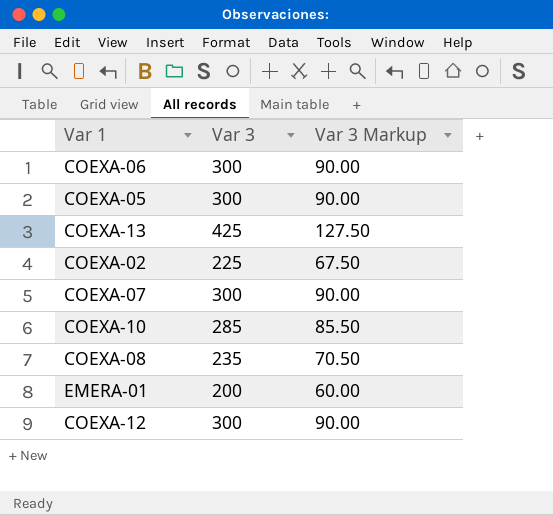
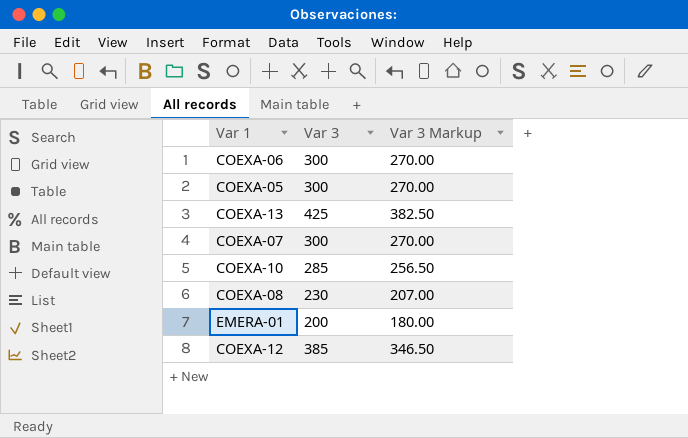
column Var 3 Markup | formula: [Var 3] * 0.3 -> [Var 3] * 0.9
row COEXA-02: 225 | 67.50 -> none
COEXA-08 | Var 3: 235 -> 230
COEXA-12 | Var 3: 300 -> 385

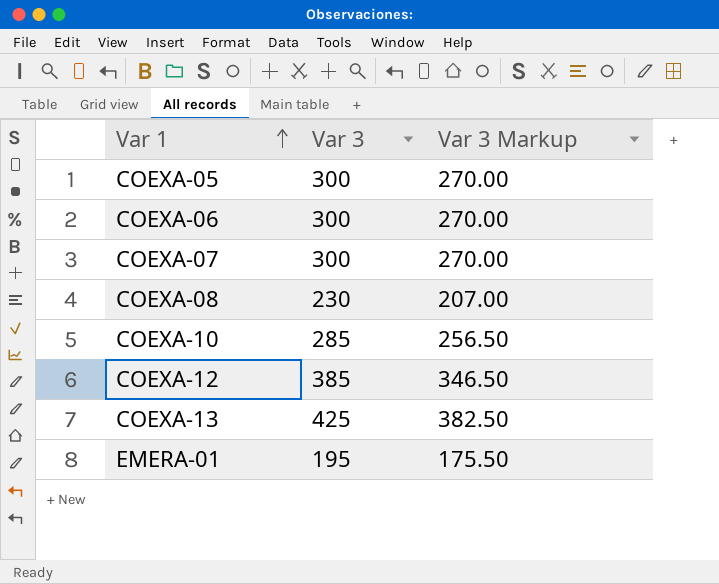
row order: none -> Var 1 ascending
EMERA-01 | Var 3: 200 -> 195
EMERA-01 | Var 3 Markup: 180.00 -> 175.50

